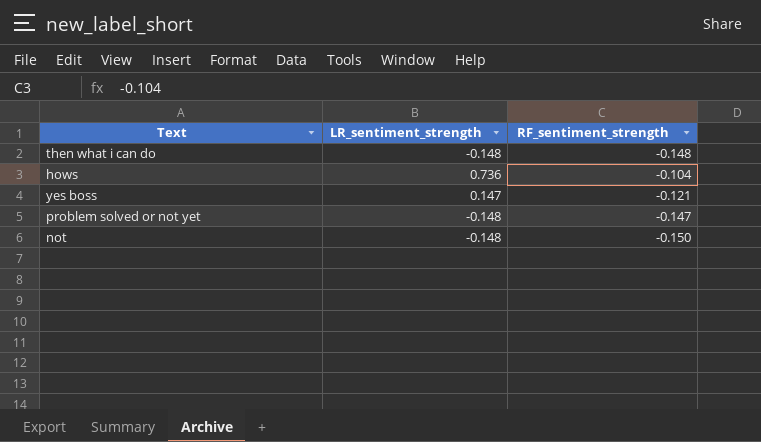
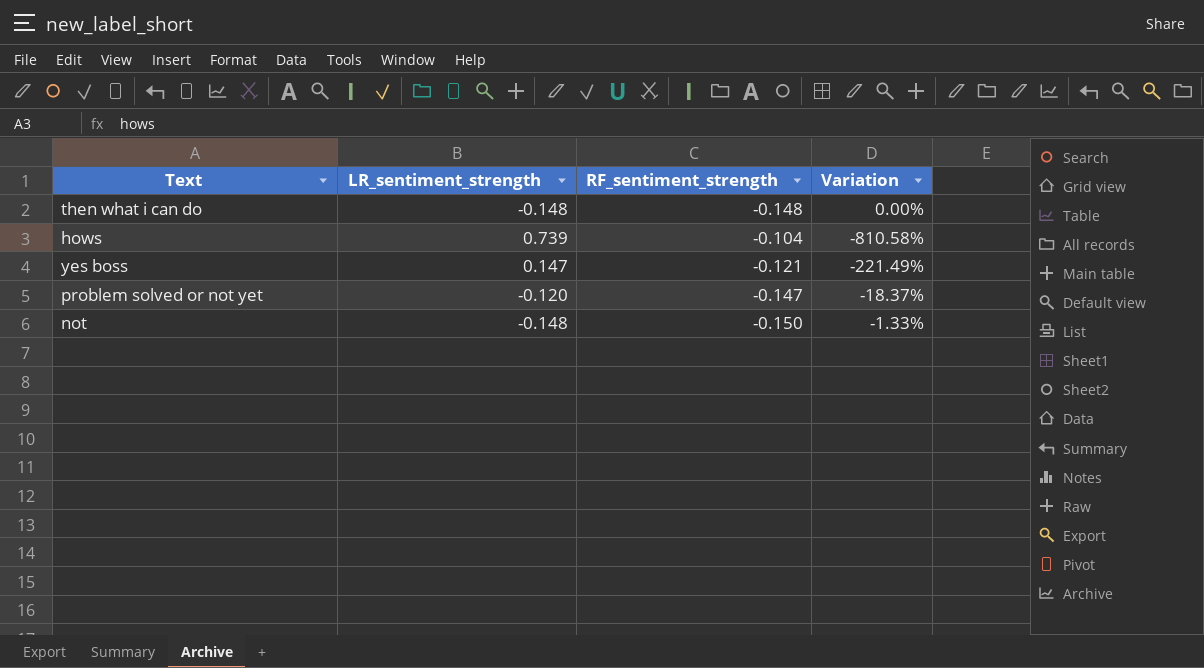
column Variation | formula: none -> ([LR_sentiment_strength] - [RF_sentiment_strength]) / [RF_sentiment_strength]
hows | LR_sentiment_strength: 0.736 -> 0.739
problem solved or not yet | LR_sentiment_strength: -0.148 -> -0.120

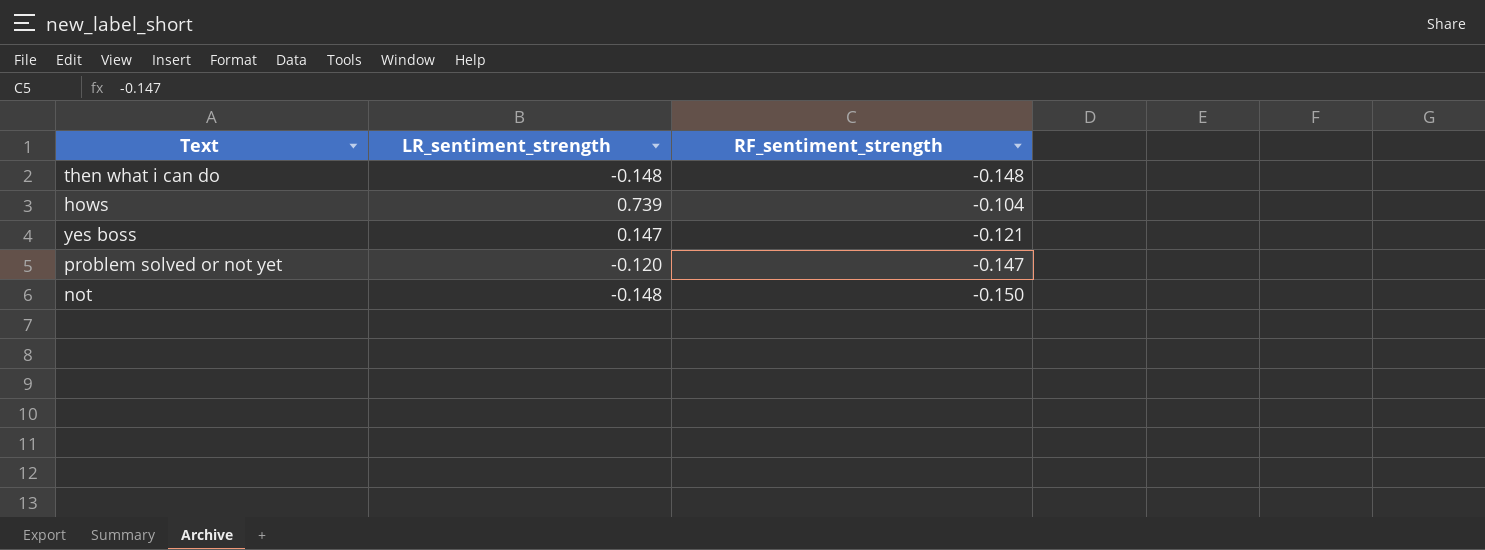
column Variation | formula: ([LR_sentiment_strength] - [RF_sentiment_strength]) / [RF_sentiment_strength] -> none

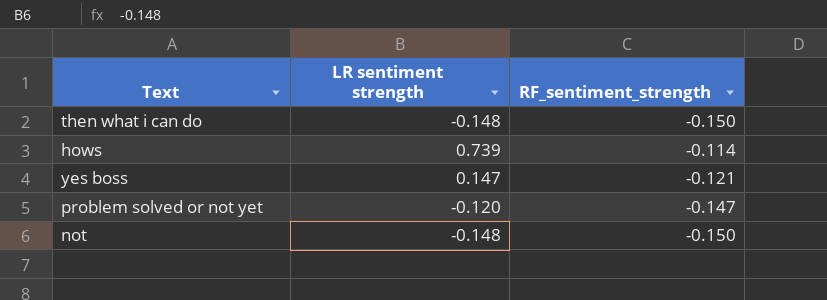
column name: LR_sentiment_strength -> LR sentiment strength
then what i can do | RF_sentiment_strength: -0.148 -> -0.150
hows | RF_sentiment_strength: -0.104 -> -0.114

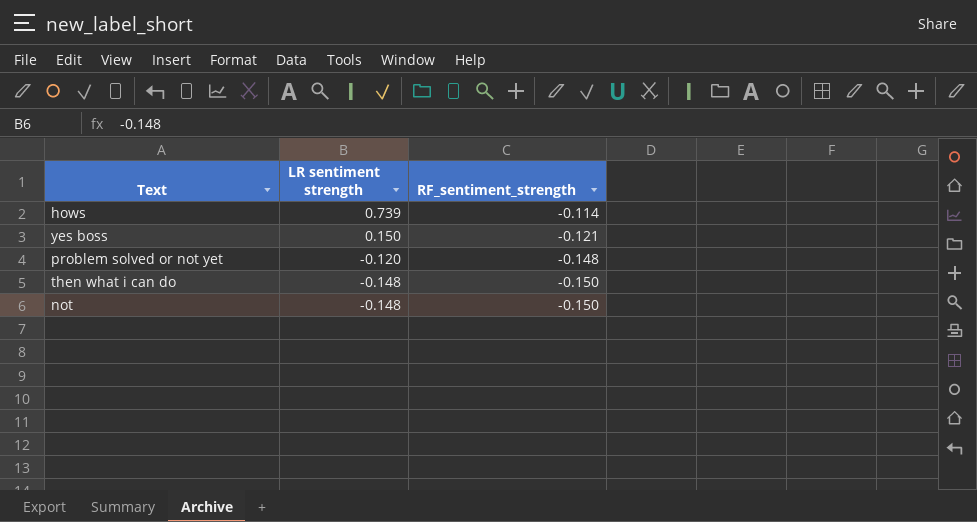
row order: none -> LR sentiment strength descending
yes boss | LR sentiment strength: 0.147 -> 0.150
problem solved or not yet | RF_sentiment_strength: -0.147 -> -0.148

